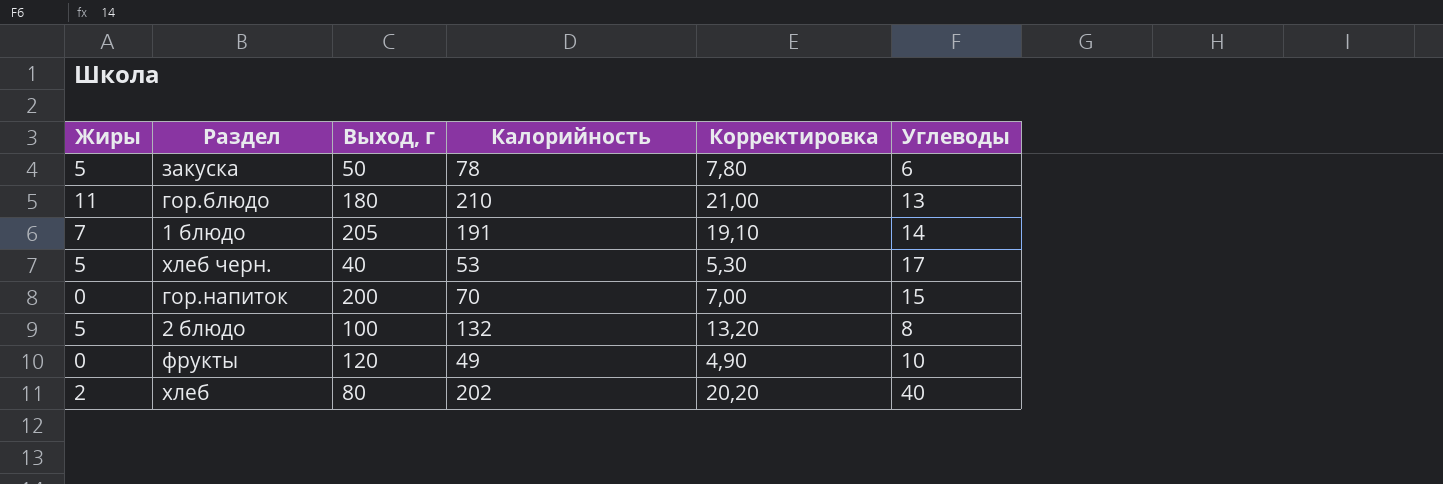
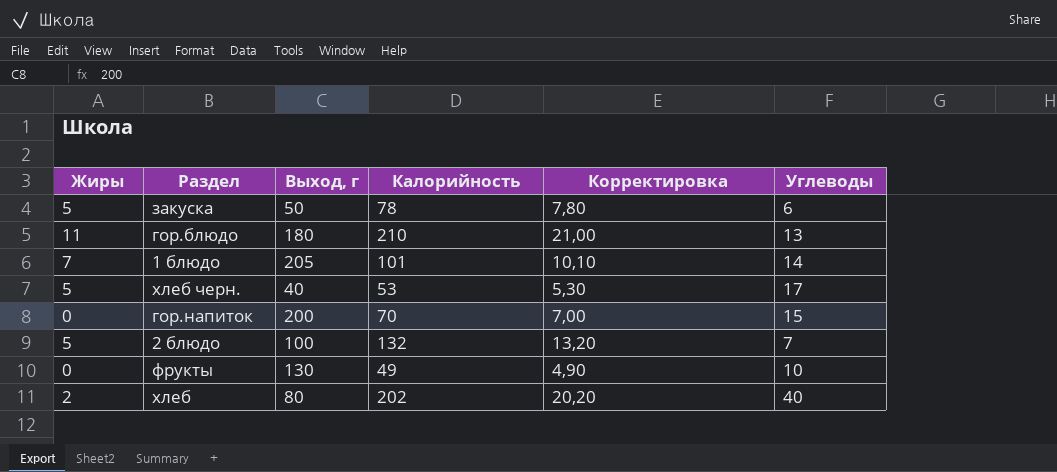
1 блюдо | Калорийность: 191 -> 101
1 блюдо | Корректировка: 19,10 -> 10,10
2 блюдо | Углеводы: 8 -> 7
фрукты | Выход, г: 120 -> 130

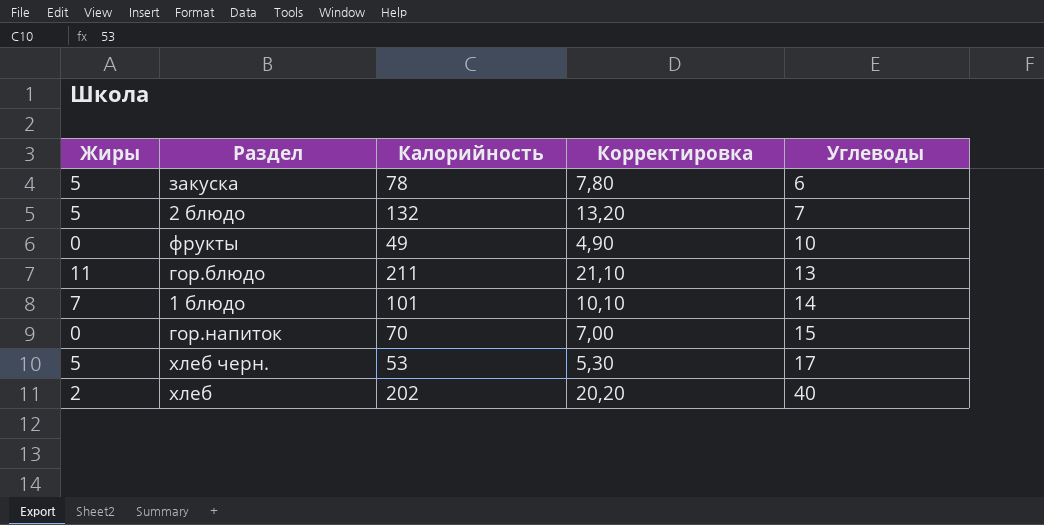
row order: none -> Углеводы ascending
column Выход, г | position: 3 -> none
гор.блюдо | Калорийность: 210 -> 211
гор.блюдо | Корректировка: 21,00 -> 21,10

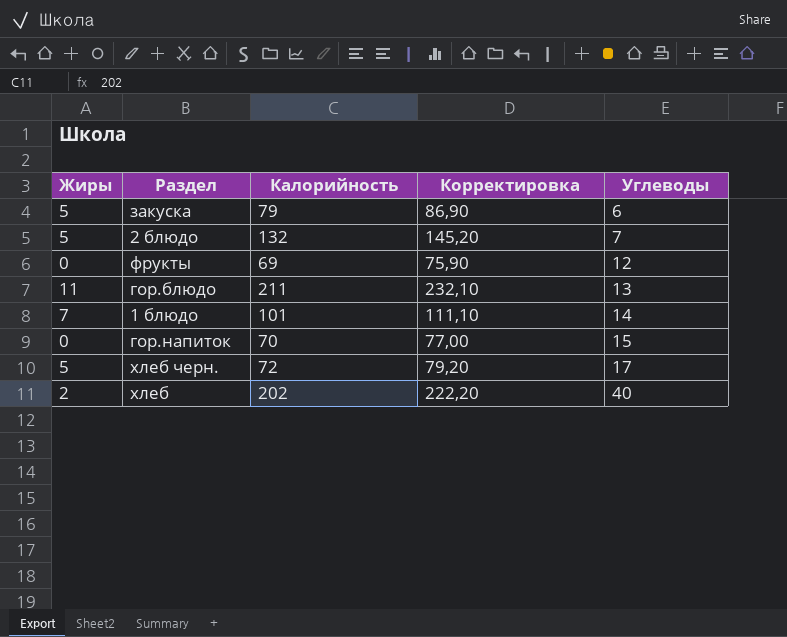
column Корректировка | formula: [Калорийность] * 0,1 -> [Калорийность] * 1,1
закуска | Калорийность: 78 -> 79
фрукты | Калорийность: 49 -> 69
фрукты | Углеводы: 10 -> 12
хлеб черн. | Калорийность: 53 -> 72

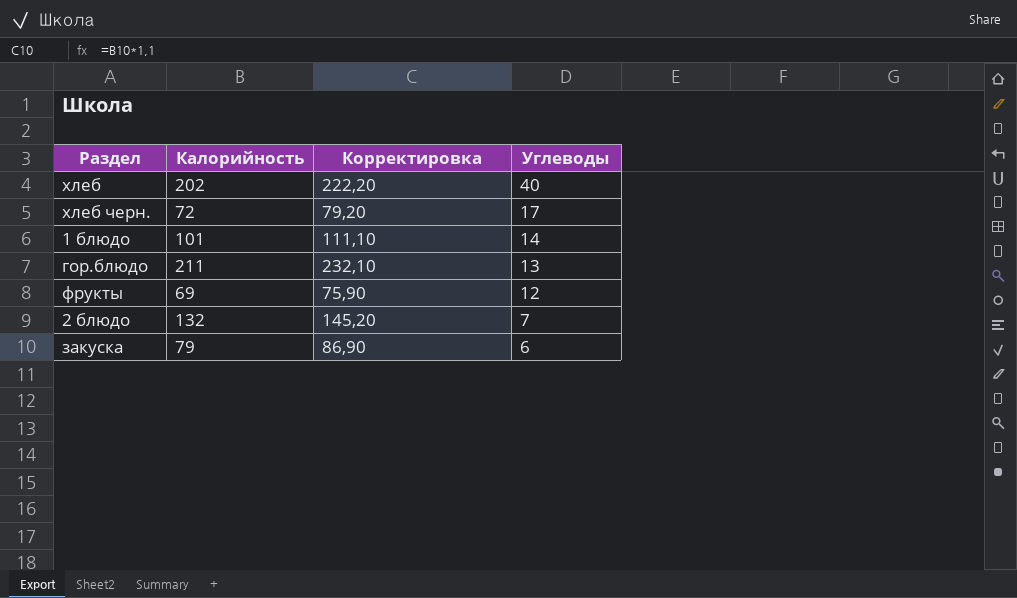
row order: Углеводы ascending -> Углеводы descending
column Жиры | position: 1 -> none
row гор.напиток: 0 | 70 | 77,00 | 15 -> none

